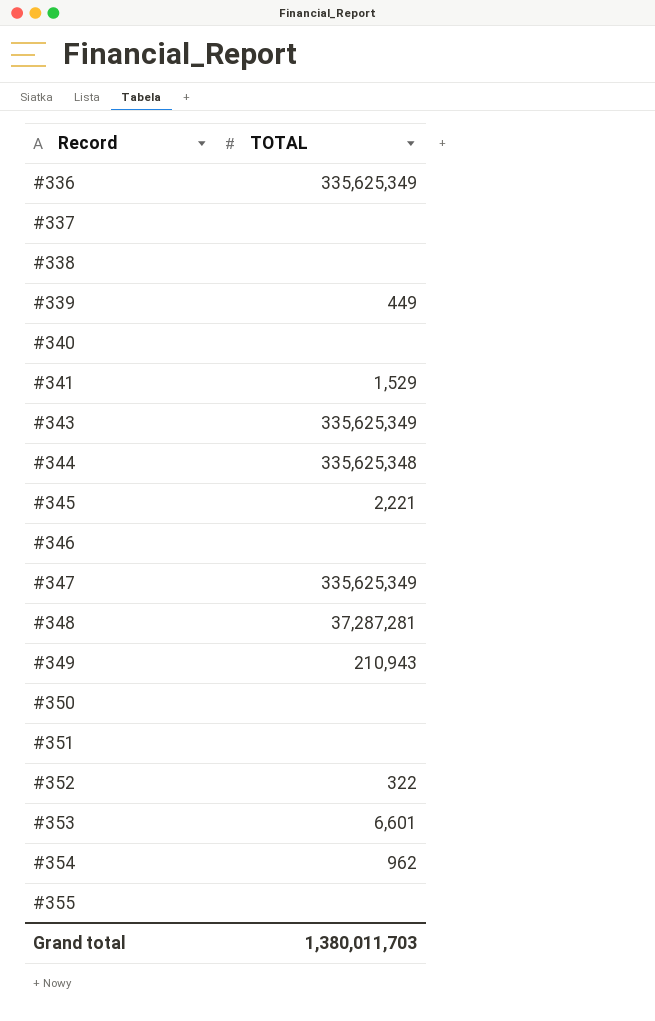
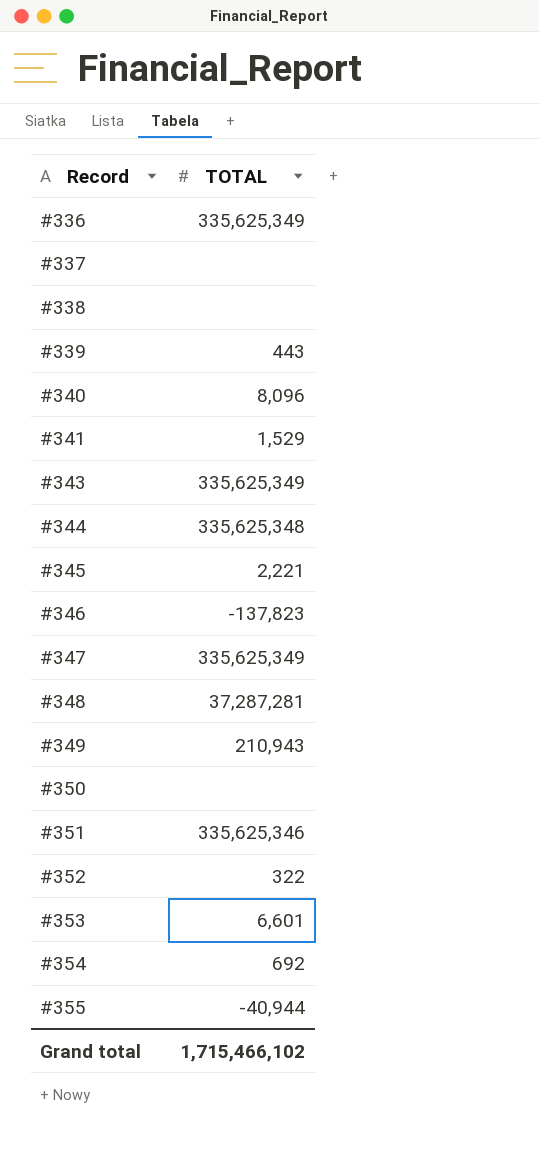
#339 | TOTAL: 449 -> 443
#340 | TOTAL: none -> 8,096
#346 | TOTAL: none -> -137,823
#351 | TOTAL: none -> 335,625,346
#354 | TOTAL: 962 -> 692
#355 | TOTAL: none -> -40,944
Grand total | TOTAL: 1,380,011,703 -> 1,715,466,102

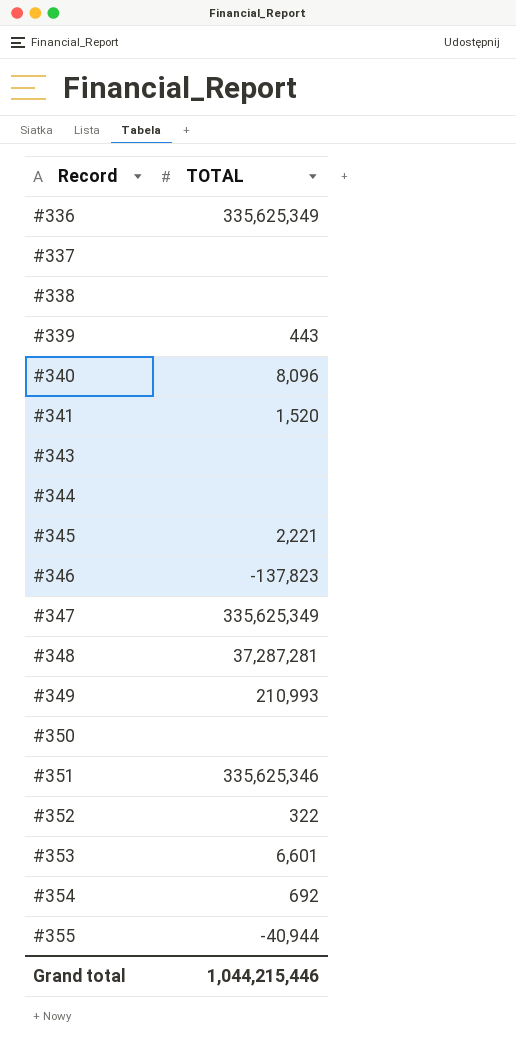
#341 | TOTAL: 1,529 -> 1,520
#343 | TOTAL: 335,625,349 -> none
#344 | TOTAL: 335,625,348 -> none
#349 | TOTAL: 210,943 -> 210,993
Grand total | TOTAL: 1,715,466,102 -> 1,044,215,446

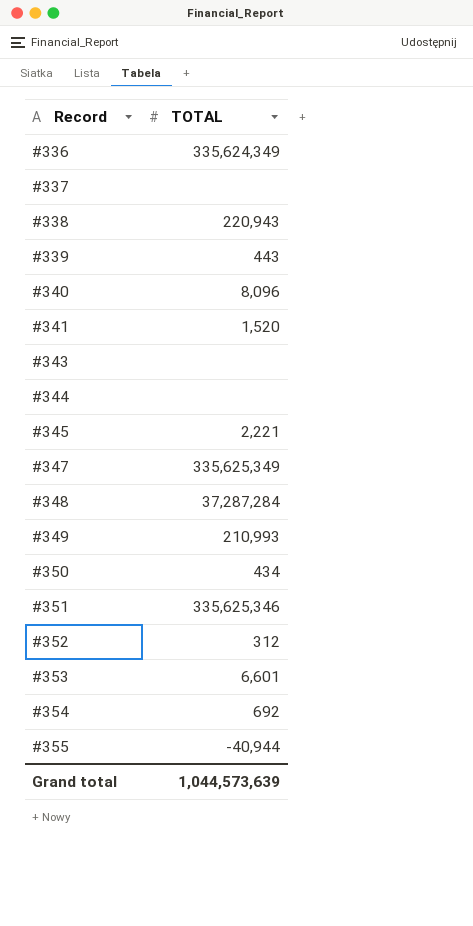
row #346: -137,823 -> none
#336 | TOTAL: 335,625,349 -> 335,624,349
#338 | TOTAL: none -> 220,943
#348 | TOTAL: 37,287,281 -> 37,287,284
#350 | TOTAL: none -> 434
#352 | TOTAL: 322 -> 312
Grand total | TOTAL: 1,044,215,446 -> 1,044,573,639

